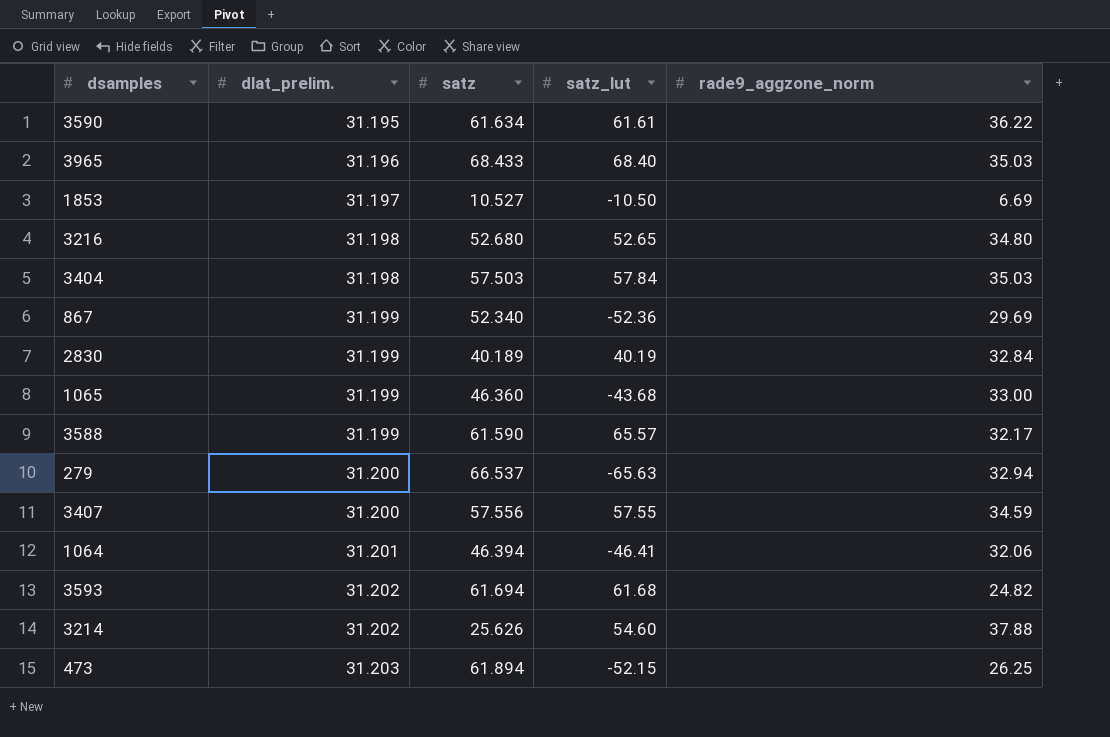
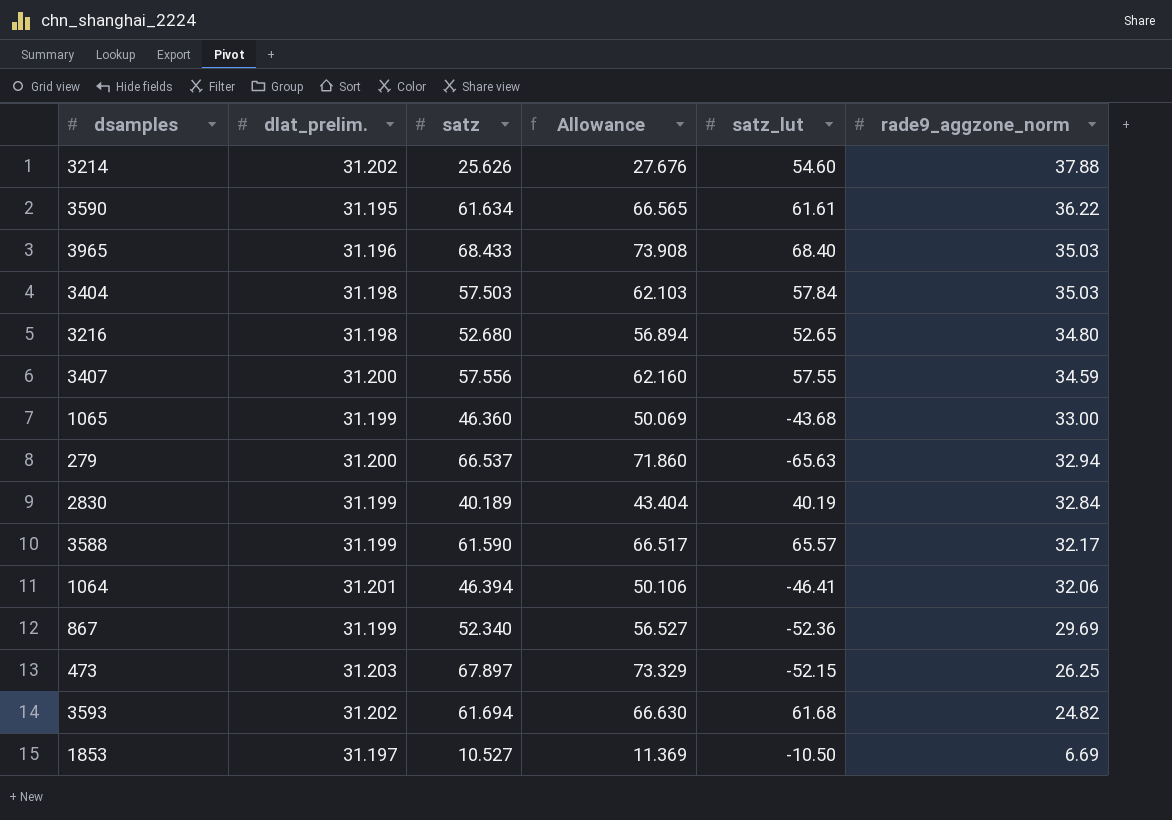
row order: dlat_prelim. ascending -> rade9_aggzone_norm descending
column Allowance | formula: none -> [satz] * 1.08
473 | satz: 61.894 -> 67.897

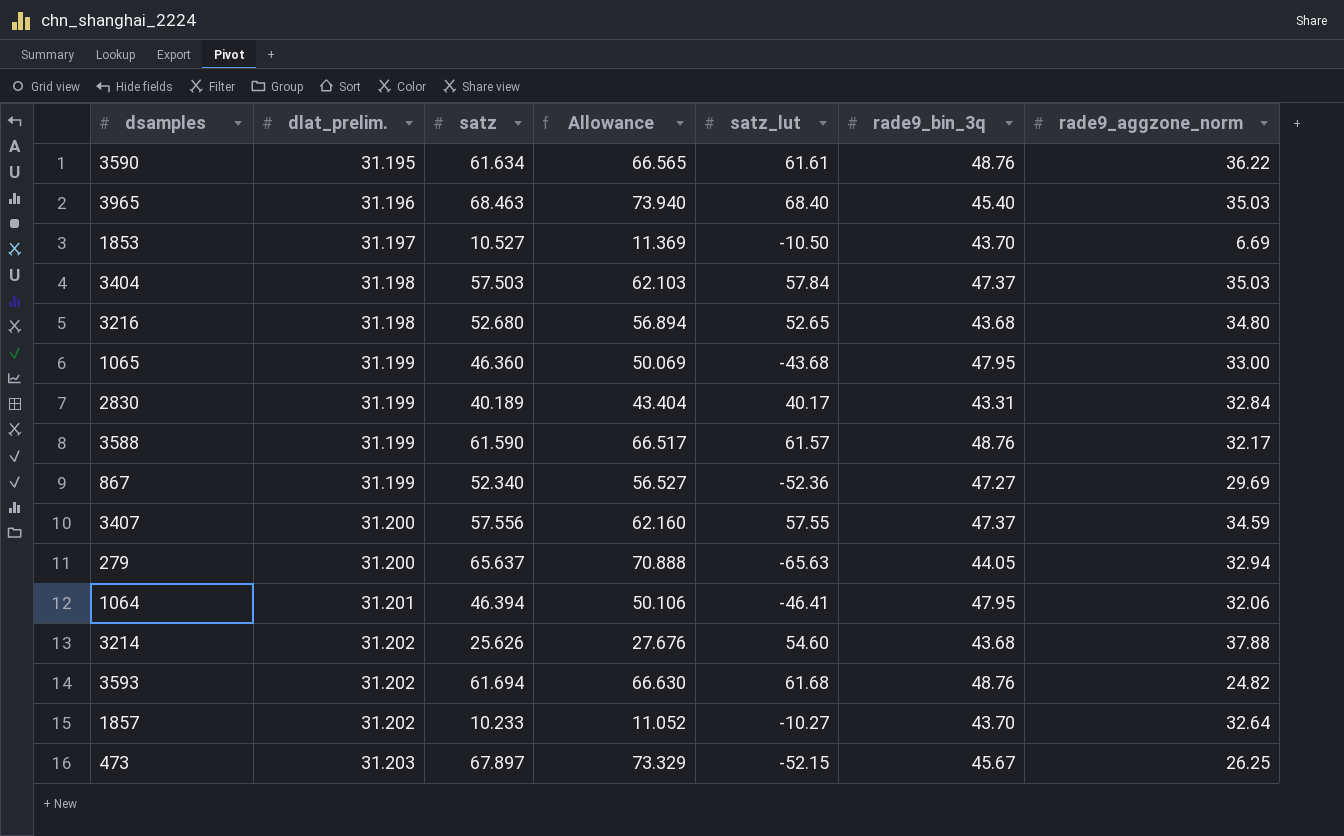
row order: rade9_aggzone_norm descending -> dlat_prelim. ascending
column rade9_bin_3q | position: none -> 6
3965 | satz: 68.433 -> 68.463
3965 | Allowance: 73.908 -> 73.940
2830 | satz_lut: 40.19 -> 40.17
3588 | satz_lut: 65.57 -> 61.57
279 | satz: 66.537 -> 65.637
279 | Allowance: 71.860 -> 70.888
row 1857: none -> 31.202 | 10.233 | 11.052 | -10.27 | 43.70 | 32.64

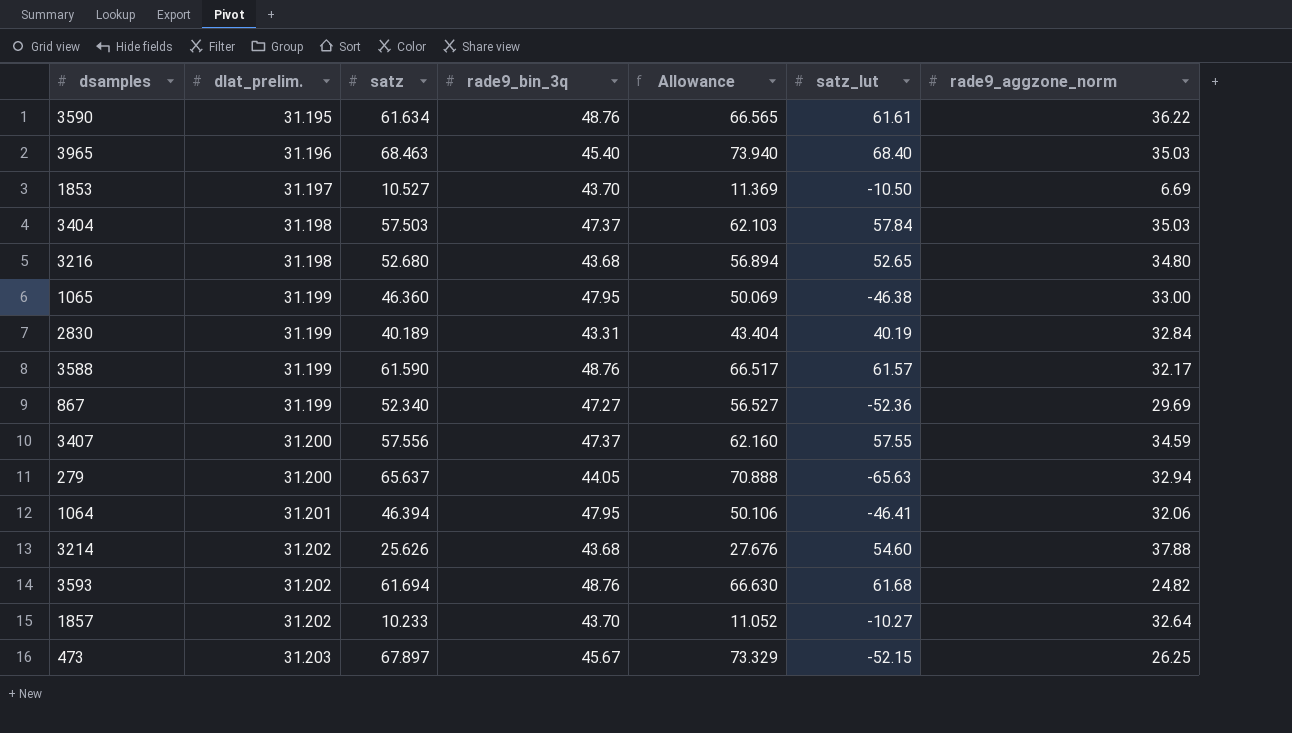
column rade9_bin_3q | position: 6 -> 4
1065 | satz_lut: -43.68 -> -46.38
2830 | satz_lut: 40.17 -> 40.19

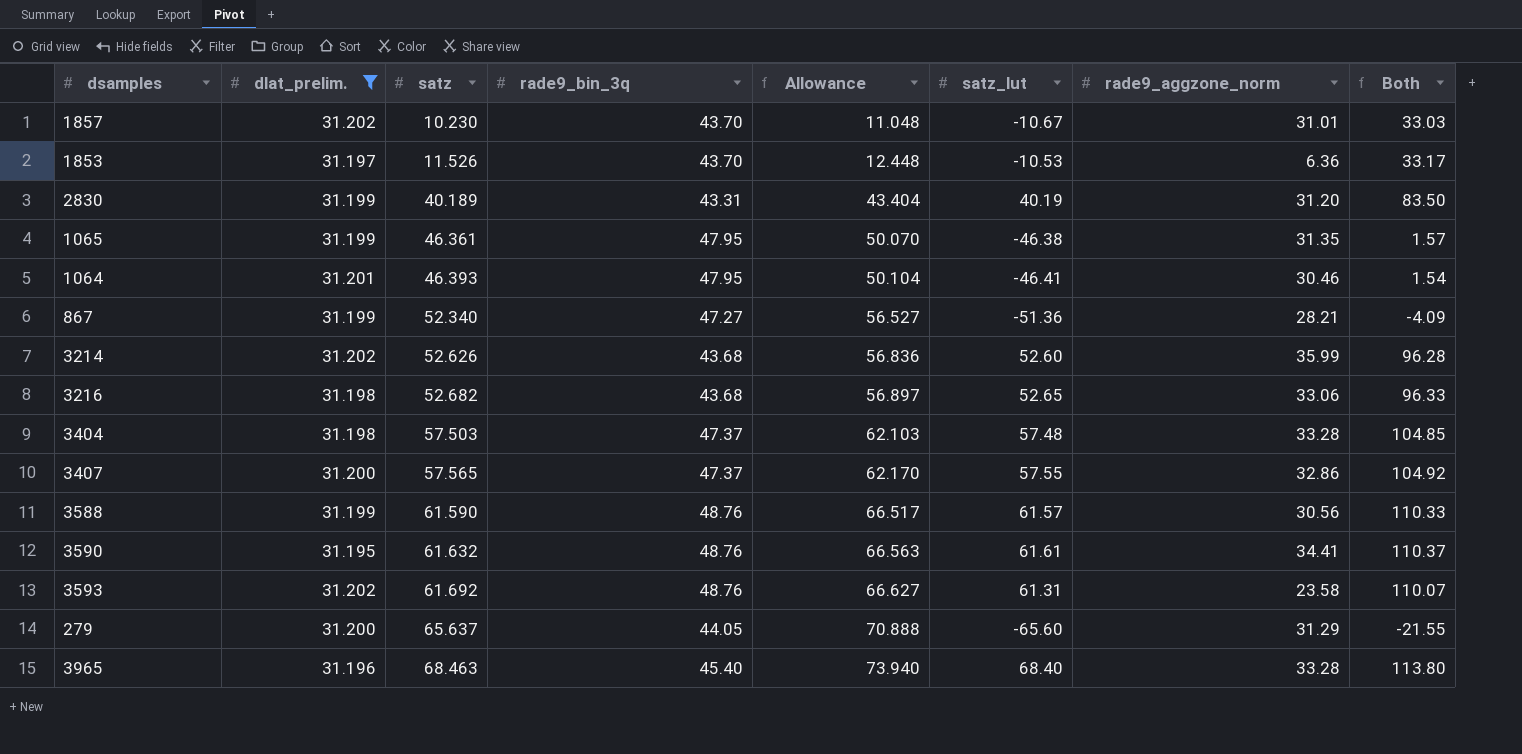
filter: none -> dlat_prelim. != 31.203
row order: dlat_prelim. ascending -> satz ascending
column Both | formula: none -> [rade9_bin_3q] + [satz_lut]
1857 | satz: 10.233 -> 10.230
1857 | Allowance: 11.052 -> 11.048
1857 | satz_lut: -10.27 -> -10.67
1857 | rade9_aggzone_norm: 32.64 -> 31.01
1853 | satz: 10.527 -> 11.526
1853 | Allowance: 11.369 -> 12.448
1853 | satz_lut: -10.50 -> -10.53
1853 | rade9_aggzone_norm: 6.69 -> 6.36
2830 | rade9_aggzone_norm: 32.84 -> 31.20
1065 | satz: 46.360 -> 46.361
1065 | Allowance: 50.069 -> 50.070
1065 | rade9_aggzone_norm: 33.00 -> 31.35
1064 | satz: 46.394 -> 46.393
1064 | Allowance: 50.106 -> 50.104
1064 | rade9_aggzone_norm: 32.06 -> 30.46
867 | satz_lut: -52.36 -> -51.36
867 | rade9_aggzone_norm: 29.69 -> 28.21
3214 | satz: 25.626 -> 52.626
3214 | Allowance: 27.676 -> 56.836
3214 | satz_lut: 54.60 -> 52.60
3214 | rade9_aggzone_norm: 37.88 -> 35.99
3216 | satz: 52.680 -> 52.682
3216 | Allowance: 56.894 -> 56.897
3216 | rade9_aggzone_norm: 34.80 -> 33.06
3404 | satz_lut: 57.84 -> 57.48
3404 | rade9_aggzone_norm: 35.03 -> 33.28
3407 | satz: 57.556 -> 57.565
3407 | Allowance: 62.160 -> 62.170
3407 | rade9_aggzone_norm: 34.59 -> 32.86
3588 | rade9_aggzone_norm: 32.17 -> 30.56
3590 | satz: 61.634 -> 61.632
3590 | Allowance: 66.565 -> 66.563
3590 | rade9_aggzone_norm: 36.22 -> 34.41
3593 | satz: 61.694 -> 61.692
3593 | Allowance: 66.630 -> 66.627
3593 | satz_lut: 61.68 -> 61.31
3593 | rade9_aggzone_norm: 24.82 -> 23.58
279 | satz_lut: -65.63 -> -65.60
279 | rade9_aggzone_norm: 32.94 -> 31.29
3965 | rade9_aggzone_norm: 35.03 -> 33.28

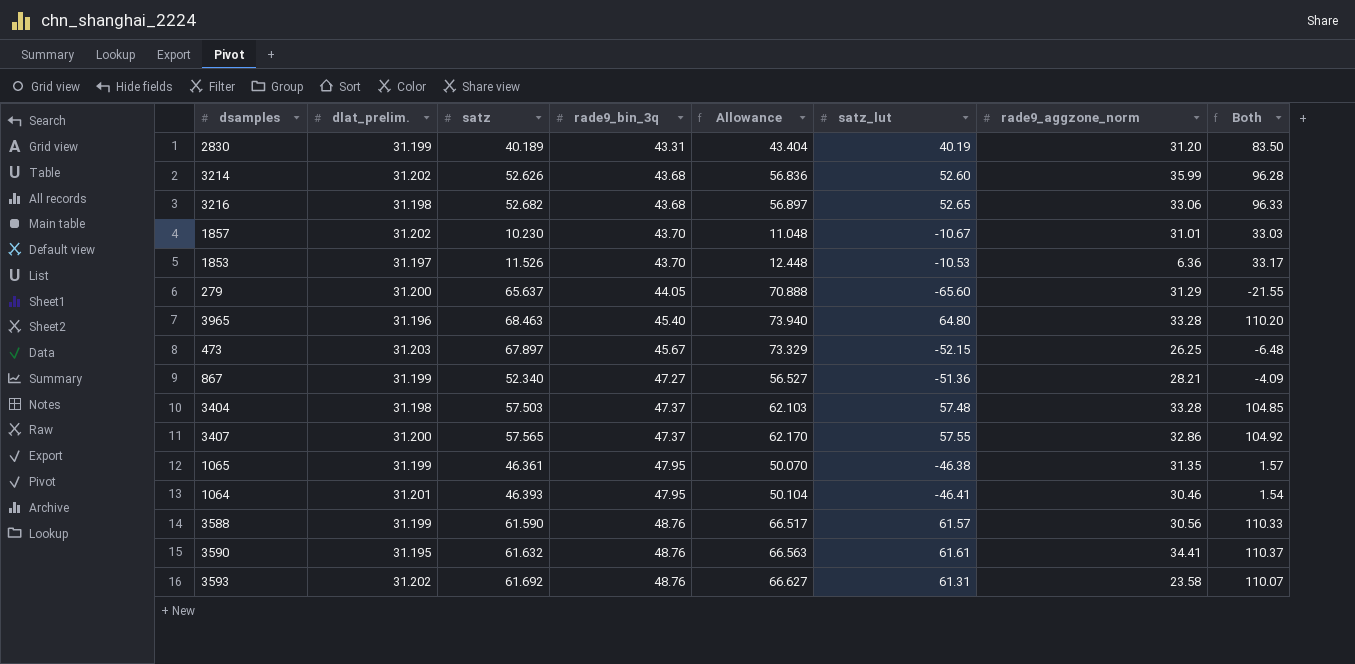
filter: dlat_prelim. != 31.203 -> none
row order: satz ascending -> rade9_bin_3q ascending
3965 | satz_lut: 68.40 -> 64.80
3965 | Both: 113.80 -> 110.20

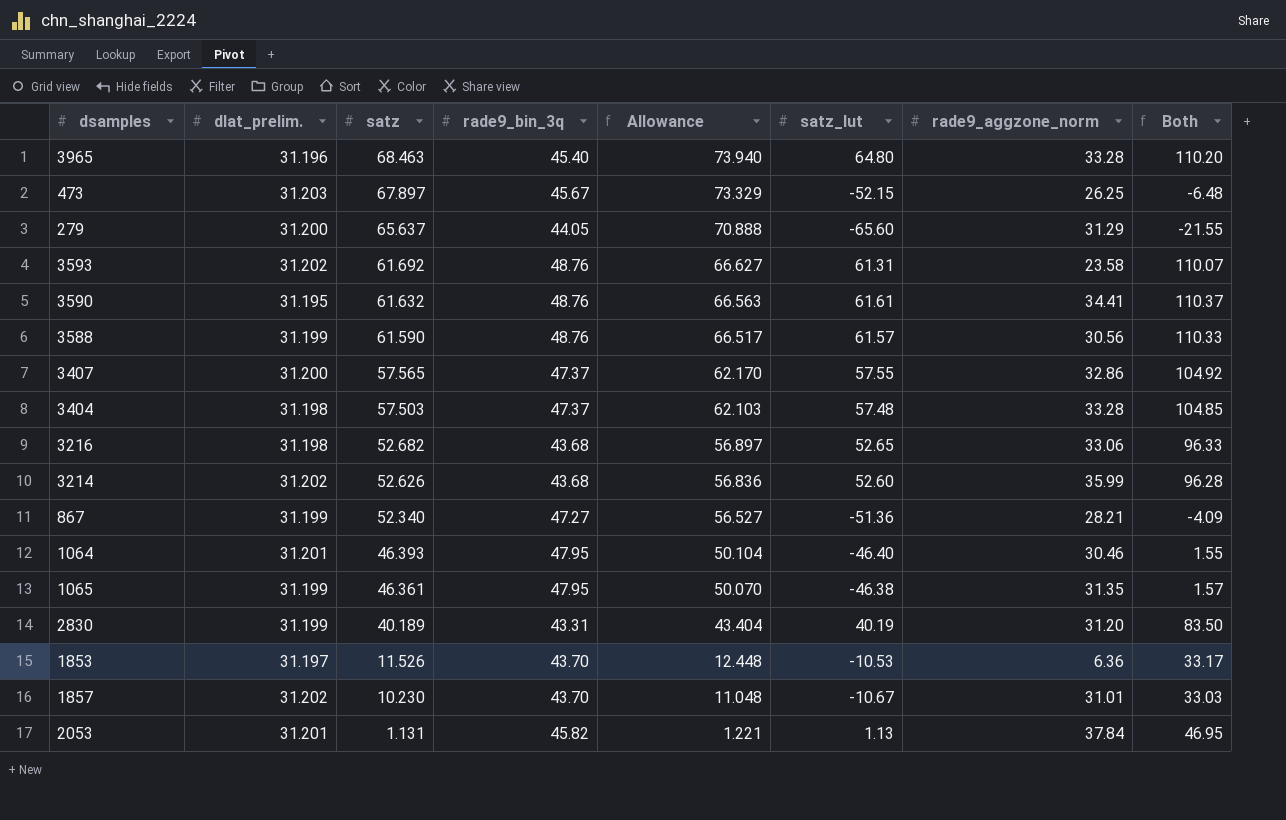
row order: rade9_bin_3q ascending -> satz descending
1064 | satz_lut: -46.41 -> -46.40
1064 | Both: 1.54 -> 1.55
row 2053: none -> 31.201 | 1.131 | 45.82 | 1.221 | 1.13 | 37.84 | 46.95

